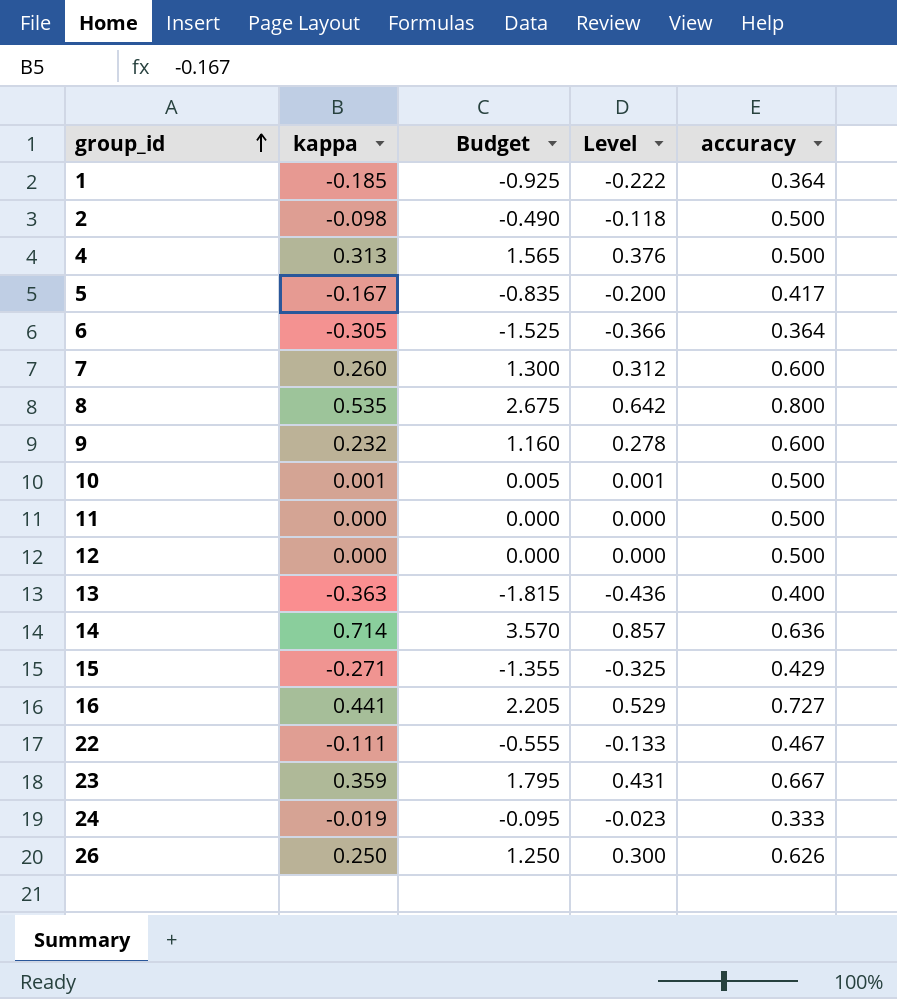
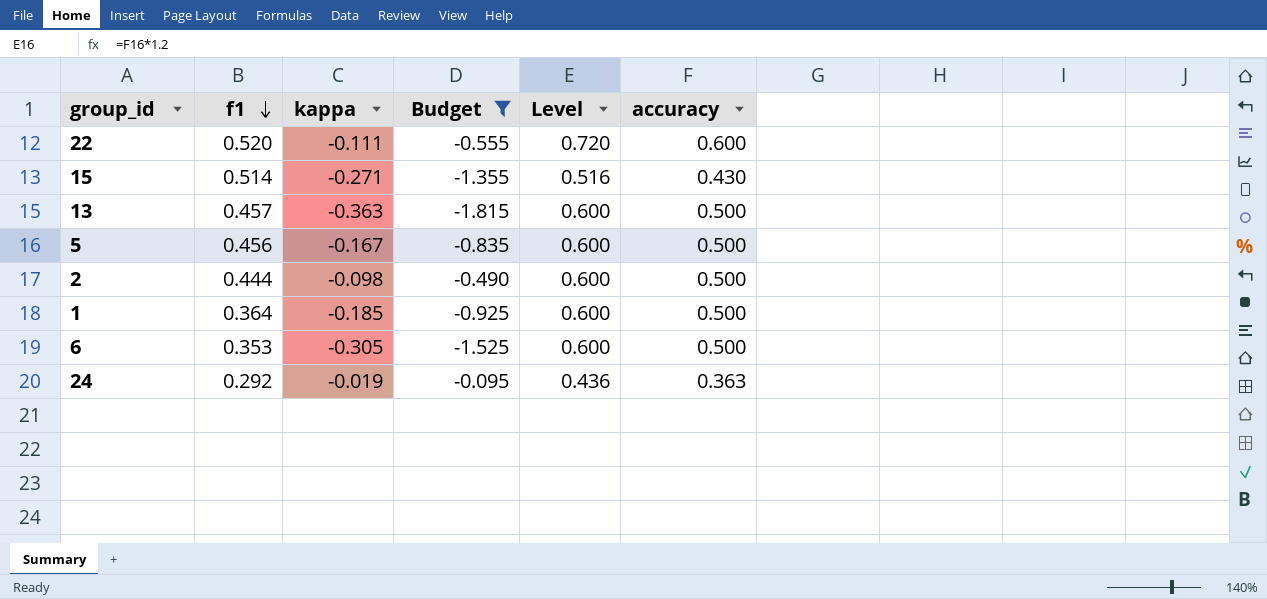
filter: none -> Budget <= -0.095
row order: group_id ascending -> f1 descending
column f1 | position: none -> 2
column Level | formula: [kappa] * 1.2 -> [accuracy] * 1.2
22 | accuracy: 0.467 -> 0.600
15 | accuracy: 0.429 -> 0.430
13 | accuracy: 0.400 -> 0.500
5 | accuracy: 0.417 -> 0.500
1 | accuracy: 0.364 -> 0.500
6 | accuracy: 0.364 -> 0.500
24 | accuracy: 0.333 -> 0.363

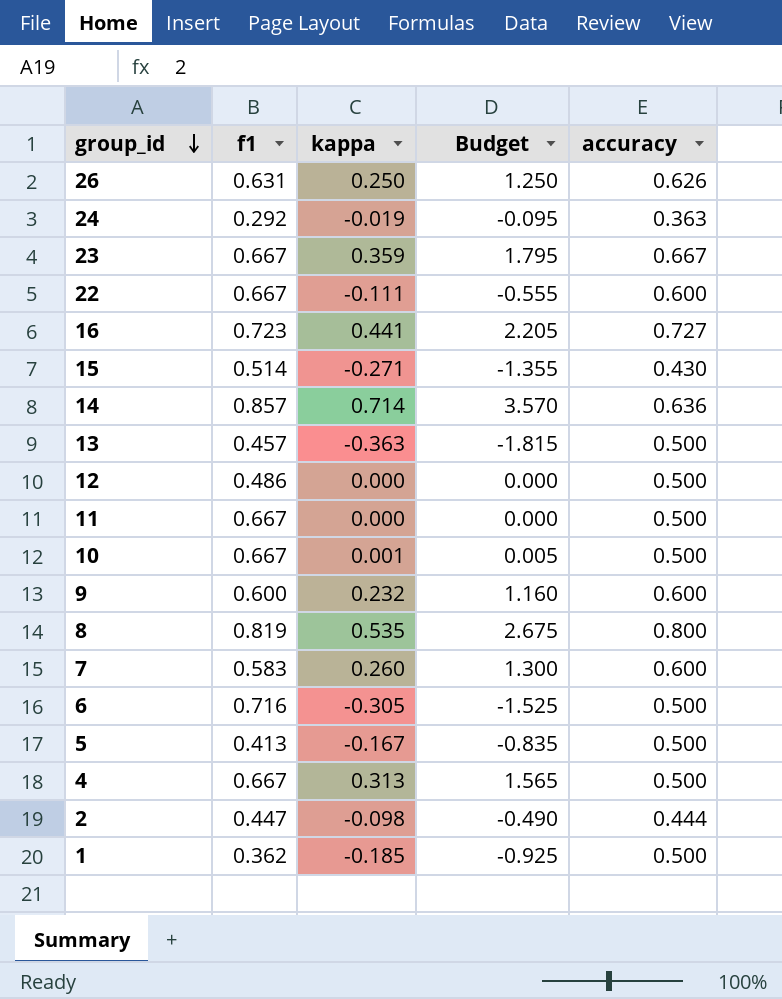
filter: Budget <= -0.095 -> none
row order: f1 descending -> group_id descending
column Level | formula: [accuracy] * 1.2 -> none
22 | f1: 0.520 -> 0.667
6 | f1: 0.353 -> 0.716
5 | f1: 0.456 -> 0.413
2 | f1: 0.444 -> 0.447
2 | accuracy: 0.500 -> 0.444
1 | f1: 0.364 -> 0.362

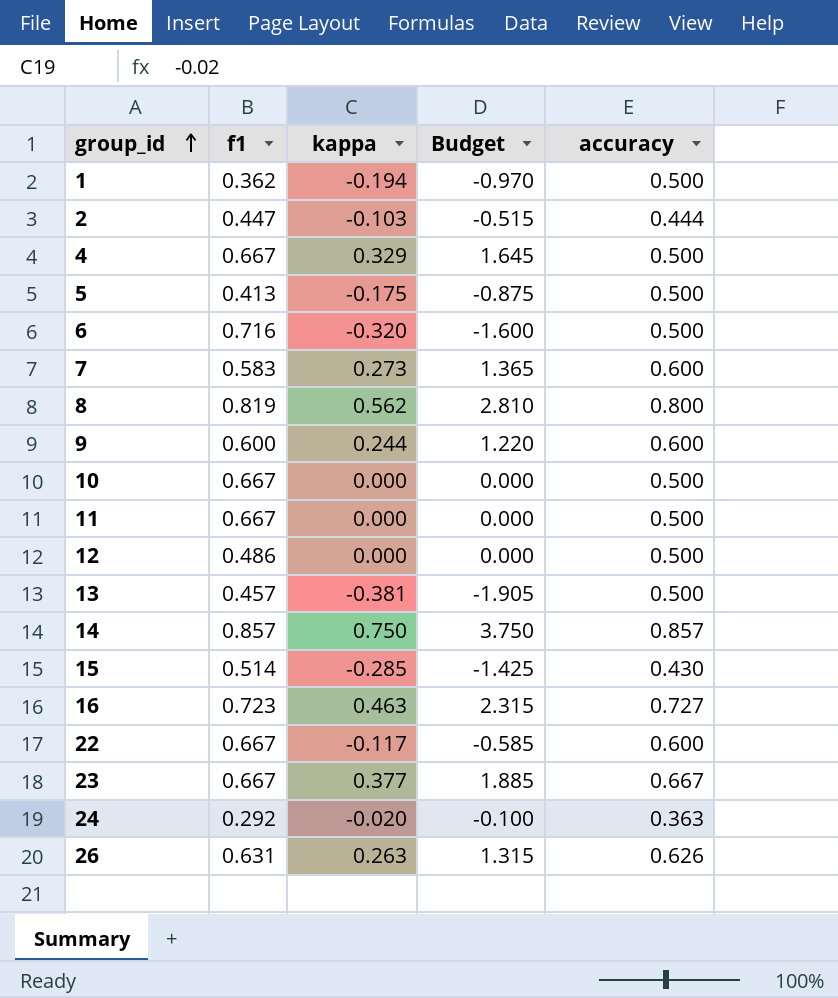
row order: group_id descending -> group_id ascending
1 | kappa: -0.185 -> -0.194
1 | Budget: -0.925 -> -0.970
2 | kappa: -0.098 -> -0.103
2 | Budget: -0.490 -> -0.515
4 | kappa: 0.313 -> 0.329
4 | Budget: 1.565 -> 1.645
5 | kappa: -0.167 -> -0.175
5 | Budget: -0.835 -> -0.875
6 | kappa: -0.305 -> -0.320
6 | Budget: -1.525 -> -1.600
7 | kappa: 0.260 -> 0.273
7 | Budget: 1.300 -> 1.365
8 | kappa: 0.535 -> 0.562
8 | Budget: 2.675 -> 2.810
9 | kappa: 0.232 -> 0.244
9 | Budget: 1.160 -> 1.220
10 | kappa: 0.001 -> 0.000
10 | Budget: 0.005 -> 0.000
13 | kappa: -0.363 -> -0.381
13 | Budget: -1.815 -> -1.905
14 | kappa: 0.714 -> 0.750
14 | Budget: 3.570 -> 3.750
14 | accuracy: 0.636 -> 0.857
15 | kappa: -0.271 -> -0.285
15 | Budget: -1.355 -> -1.425
16 | kappa: 0.441 -> 0.463
16 | Budget: 2.205 -> 2.315
22 | kappa: -0.111 -> -0.117
22 | Budget: -0.555 -> -0.585
23 | kappa: 0.359 -> 0.377
23 | Budget: 1.795 -> 1.885
24 | kappa: -0.019 -> -0.020
24 | Budget: -0.095 -> -0.100
26 | kappa: 0.250 -> 0.263
26 | Budget: 1.250 -> 1.315

